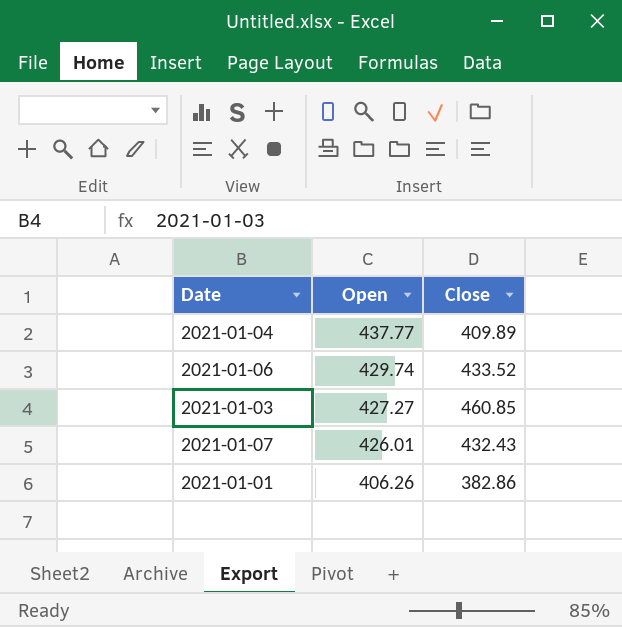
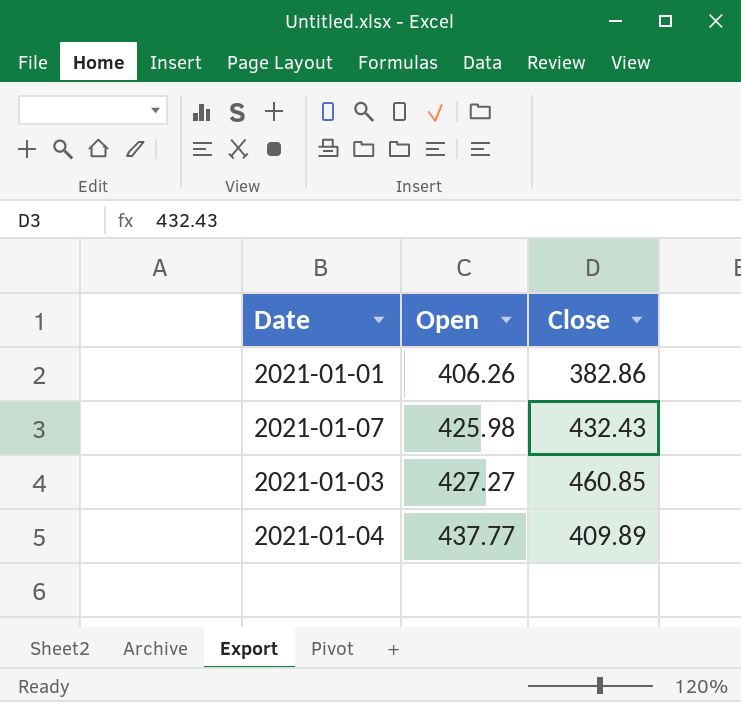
row order: Open descending -> Open ascending
row 2021-01-06: 429.74 | 433.52 -> none
2021-01-07 | Open: 426.01 -> 425.98

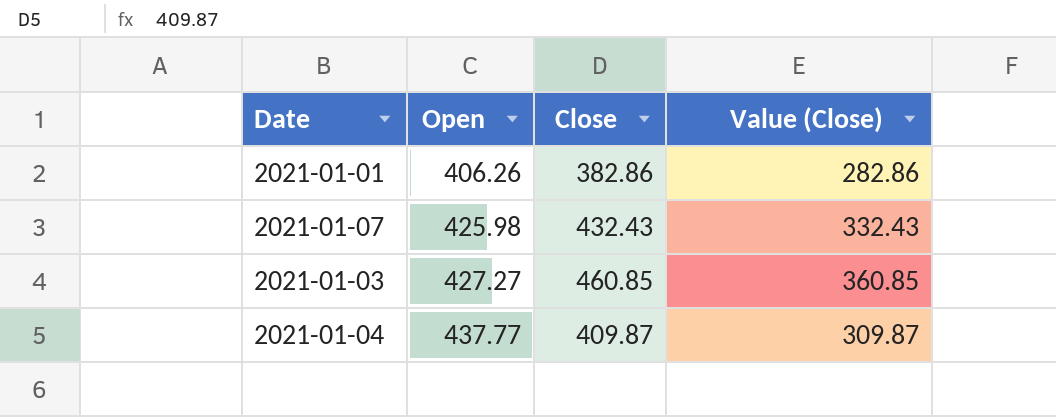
column Value (Close) | formula: none -> [Close] - 100
2021-01-04 | Close: 409.89 -> 409.87

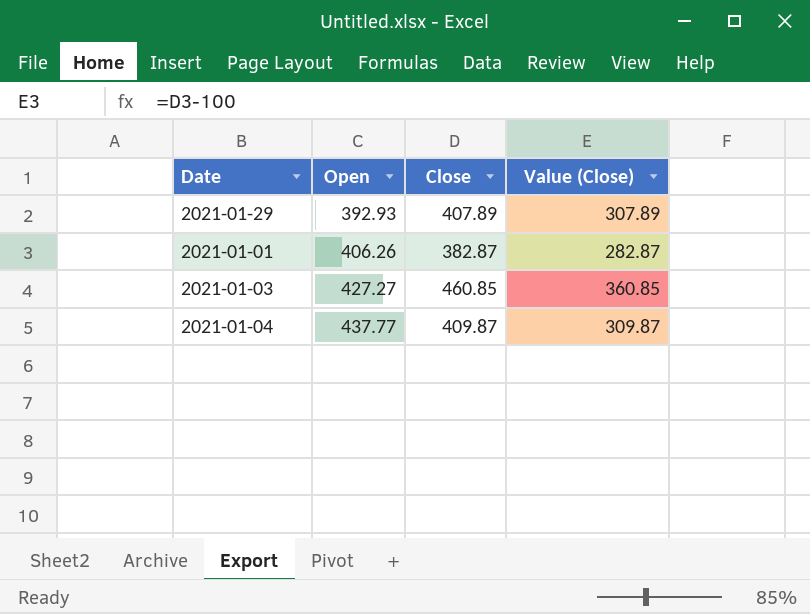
row 2021-01-07: 425.98 | 432.43 | 332.43 -> none
row 2021-01-29: none -> 392.93 | 407.89 | 307.89
2021-01-01 | Close: 382.86 -> 382.87
2021-01-01 | Value (Close): 282.86 -> 282.87

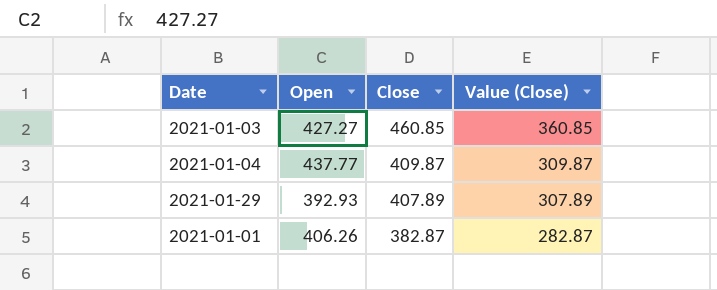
row order: Open ascending -> Close descending

